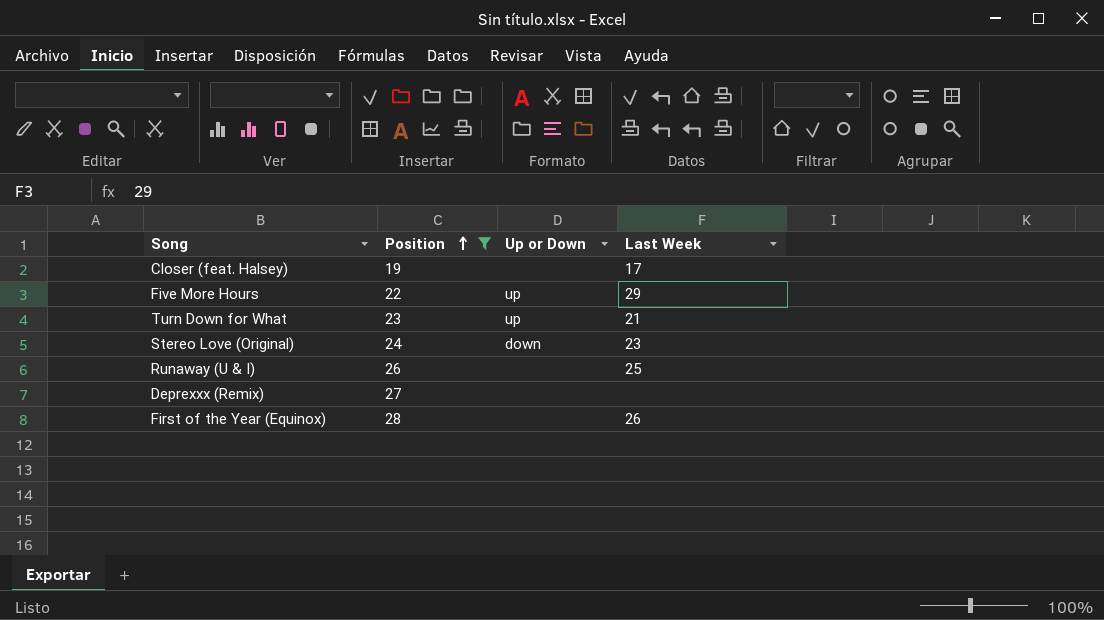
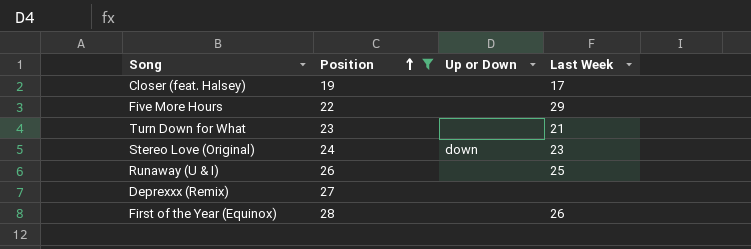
Five More Hours | Up or Down: up -> none
Turn Down for What | Up or Down: up -> none

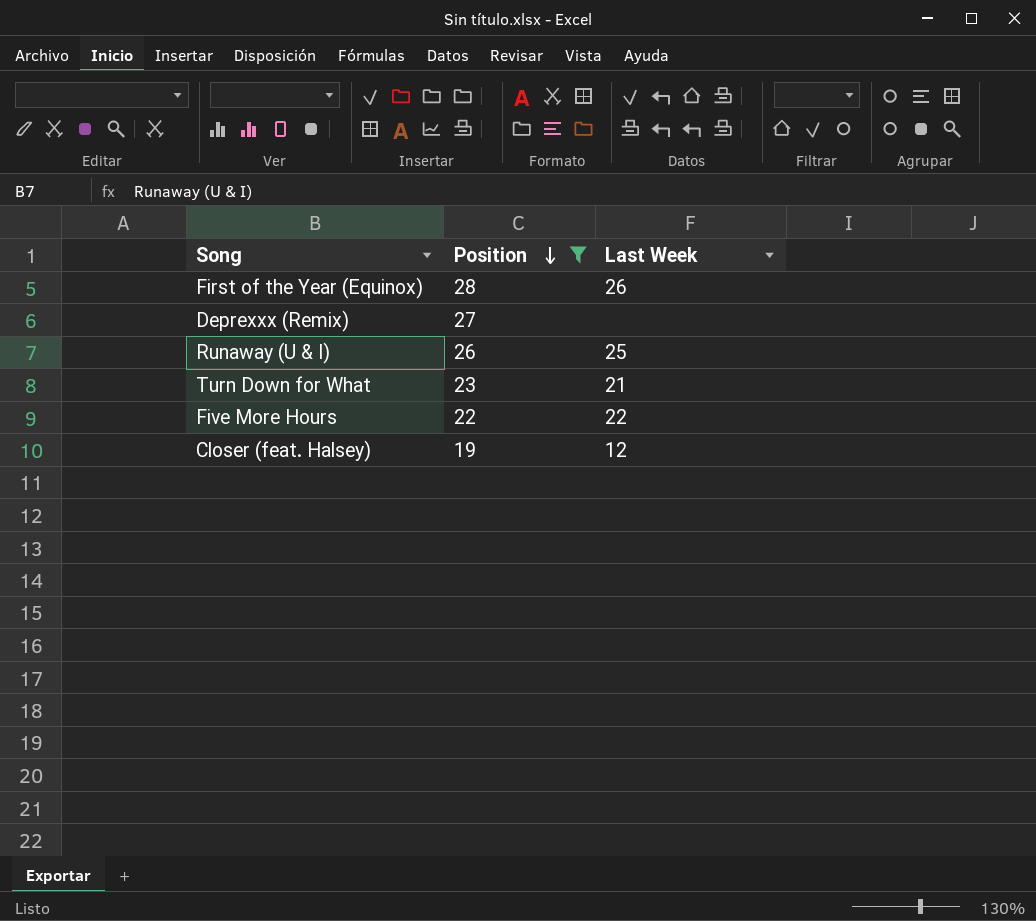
row order: Position ascending -> Position descending
column Up or Down | position: 3 -> none
row Stereo Love (Original): 24 | down | 23 -> none
Five More Hours | Last Week: 29 -> 22
Closer (feat. Halsey) | Last Week: 17 -> 12

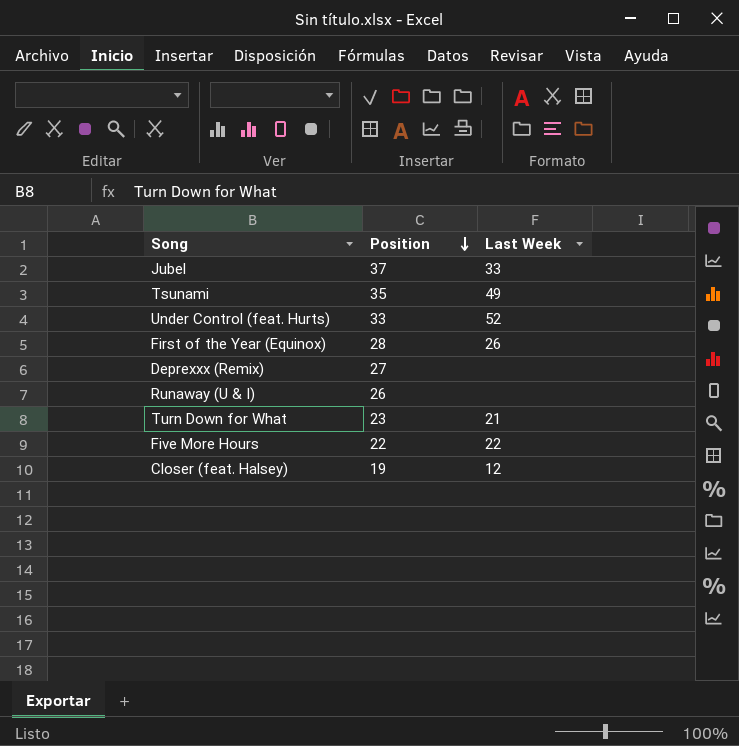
filter: Position <= 28 -> none
Runaway (U & I) | Last Week: 25 -> none

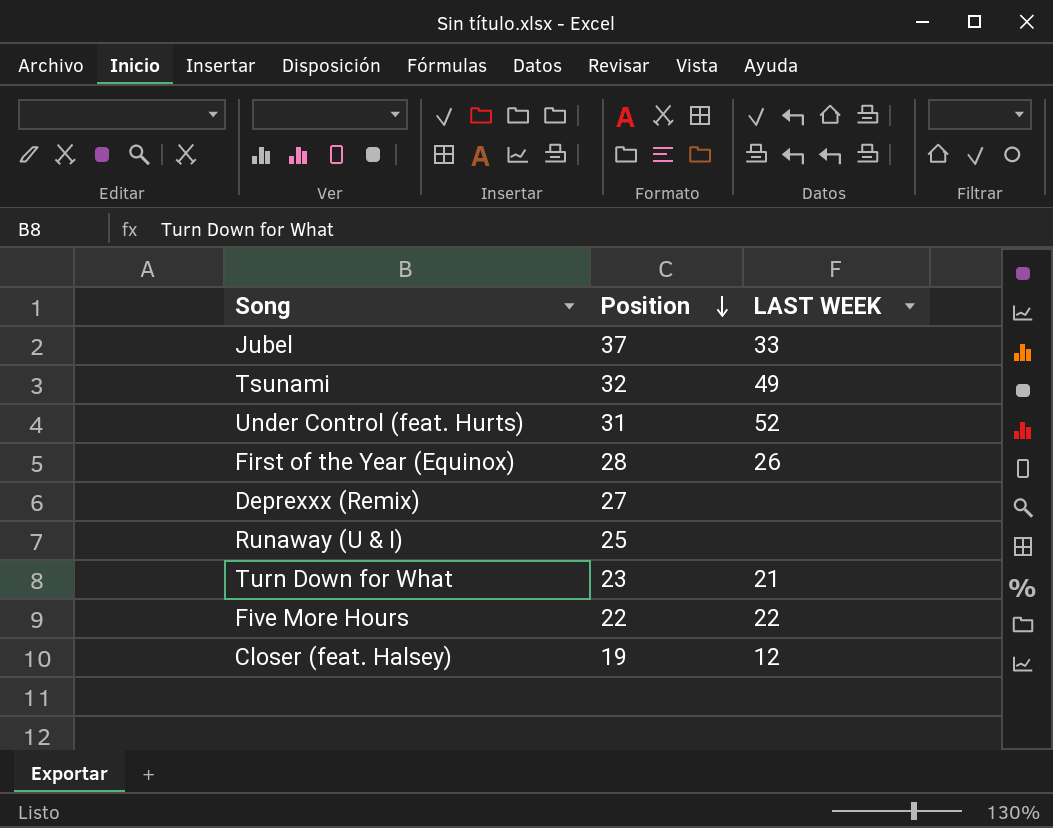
column name: Last Week -> LAST WEEK
Tsunami | Position: 35 -> 32
Under Control (feat. Hurts) | Position: 33 -> 31
Runaway (U & I) | Position: 26 -> 25

